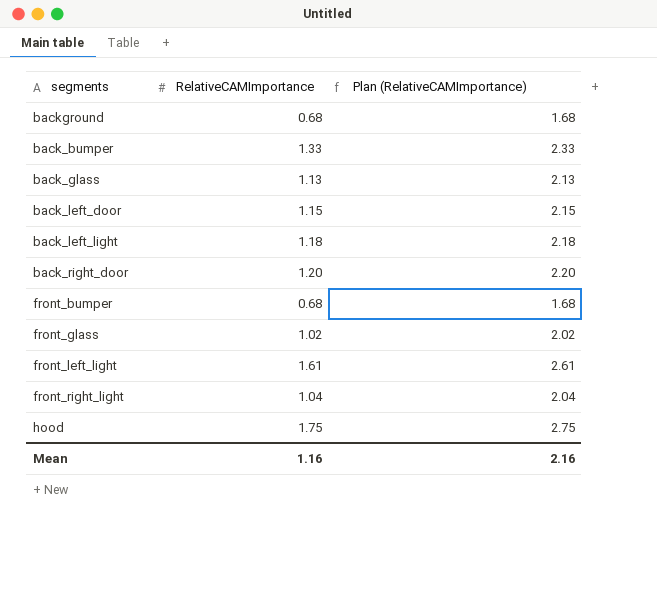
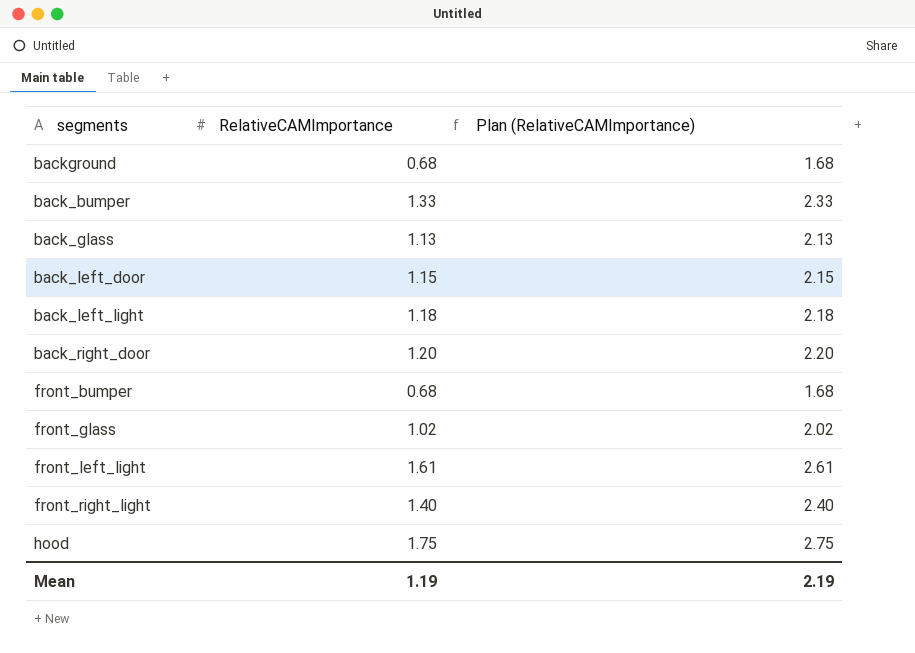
front_right_light | RelativeCAMImportance: 1.04 -> 1.40
front_right_light | Plan (RelativeCAMImportance): 2.04 -> 2.40
Mean | RelativeCAMImportance: 1.16 -> 1.19
Mean | Plan (RelativeCAMImportance): 2.16 -> 2.19

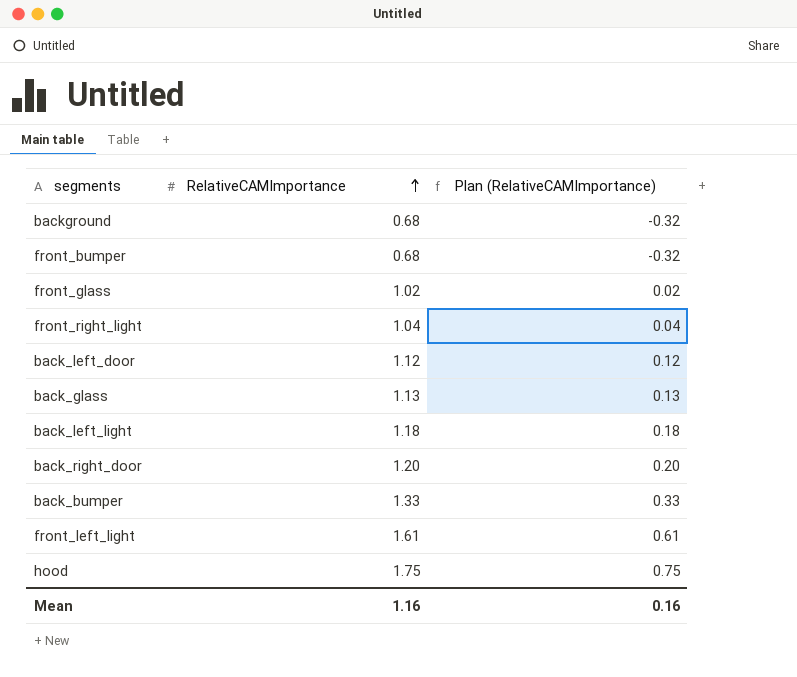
row order: none -> RelativeCAMImportance ascending
column Plan (RelativeCAMImportance) | formula: [RelativeCAMImportance] + 1 -> [RelativeCAMImportance] - 1
front_right_light | RelativeCAMImportance: 1.40 -> 1.04
back_left_door | RelativeCAMImportance: 1.15 -> 1.12
Mean | RelativeCAMImportance: 1.19 -> 1.16
Mean | Plan (RelativeCAMImportance): 2.19 -> 0.16

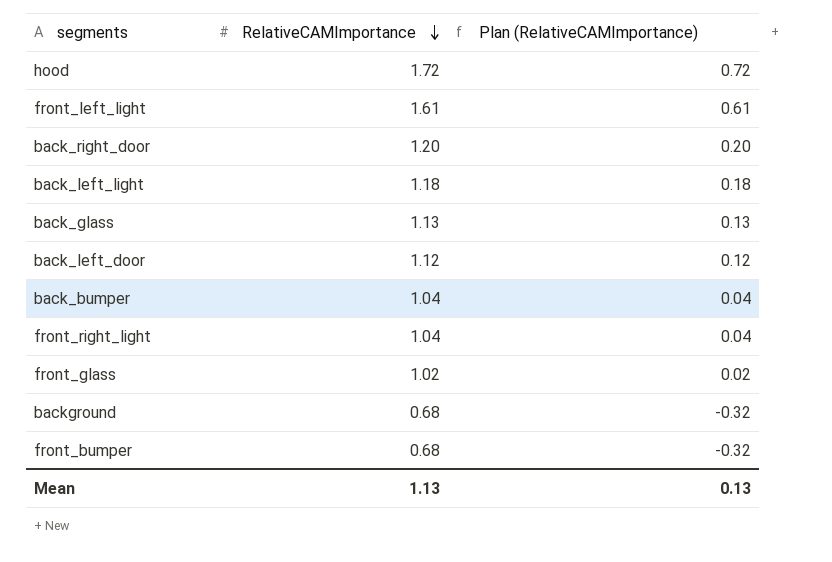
row order: RelativeCAMImportance ascending -> RelativeCAMImportance descending
hood | RelativeCAMImportance: 1.75 -> 1.72
hood | Plan (RelativeCAMImportance): 0.75 -> 0.72
back_bumper | RelativeCAMImportance: 1.33 -> 1.04
back_bumper | Plan (RelativeCAMImportance): 0.33 -> 0.04
Mean | RelativeCAMImportance: 1.16 -> 1.13
Mean | Plan (RelativeCAMImportance): 0.16 -> 0.13

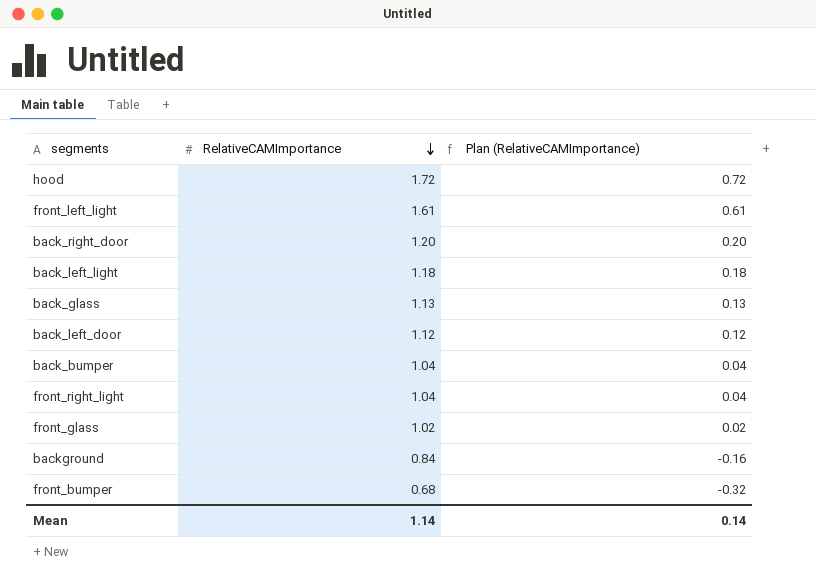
background | RelativeCAMImportance: 0.68 -> 0.84
background | Plan (RelativeCAMImportance): -0.32 -> -0.16
Mean | RelativeCAMImportance: 1.13 -> 1.14
Mean | Plan (RelativeCAMImportance): 0.13 -> 0.14

